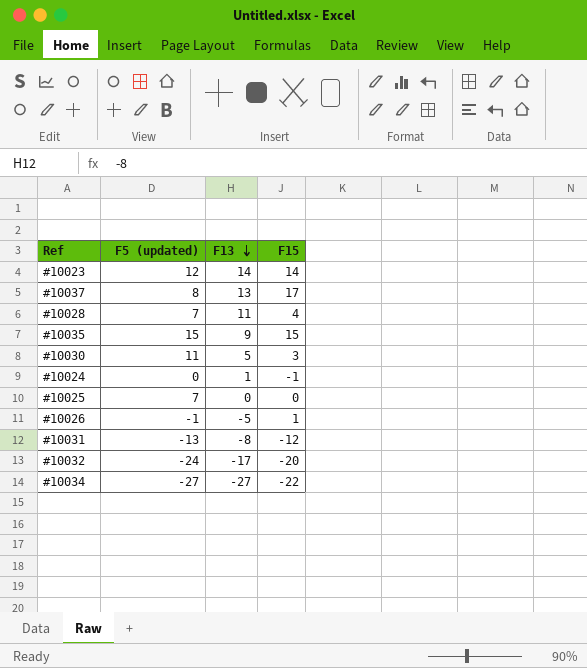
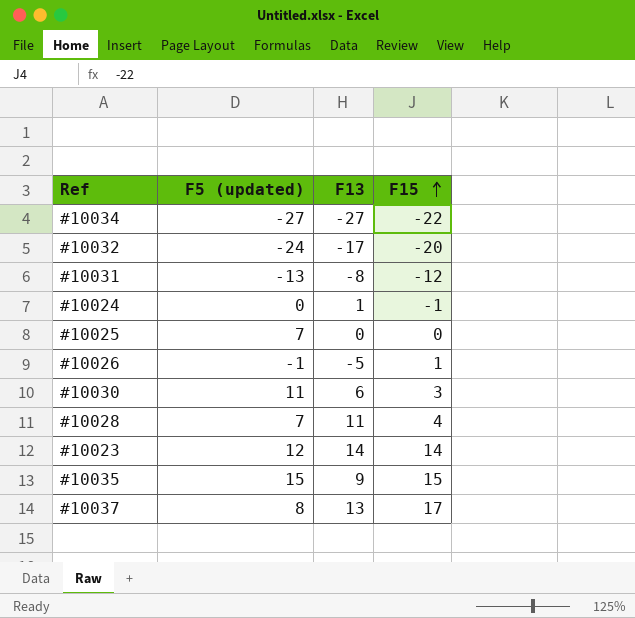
row order: F13 descending -> F15 ascending
#10030 | F13: 5 -> 6

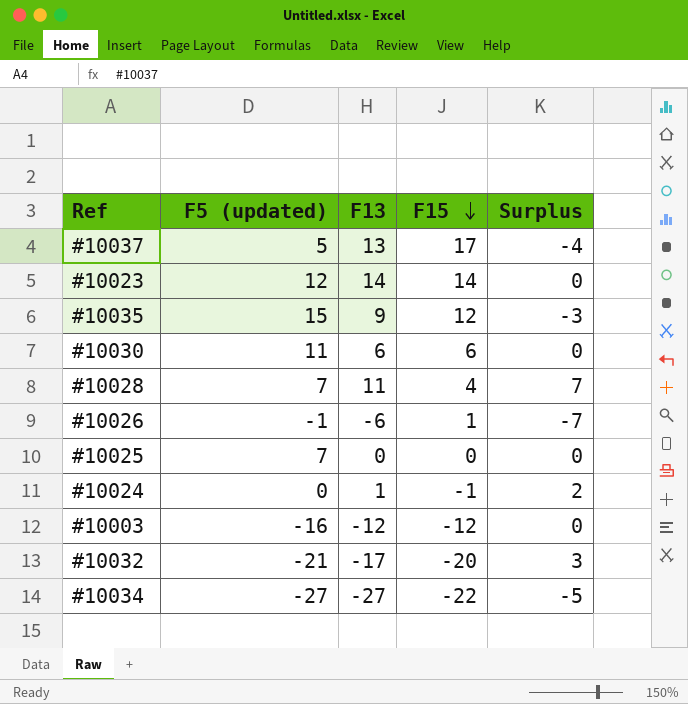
row order: F15 ascending -> F15 descending
column Surplus | formula: none -> [F13] - [F15]
row #10031: -13 | -8 | -12 -> none
#10037 | F5 (updated): 8 -> 5
#10035 | F15: 15 -> 12
#10030 | F15: 3 -> 6
#10026 | F13: -5 -> -6
row #10003: none -> -16 | -12 | -12 | 0
#10032 | F5 (updated): -24 -> -21

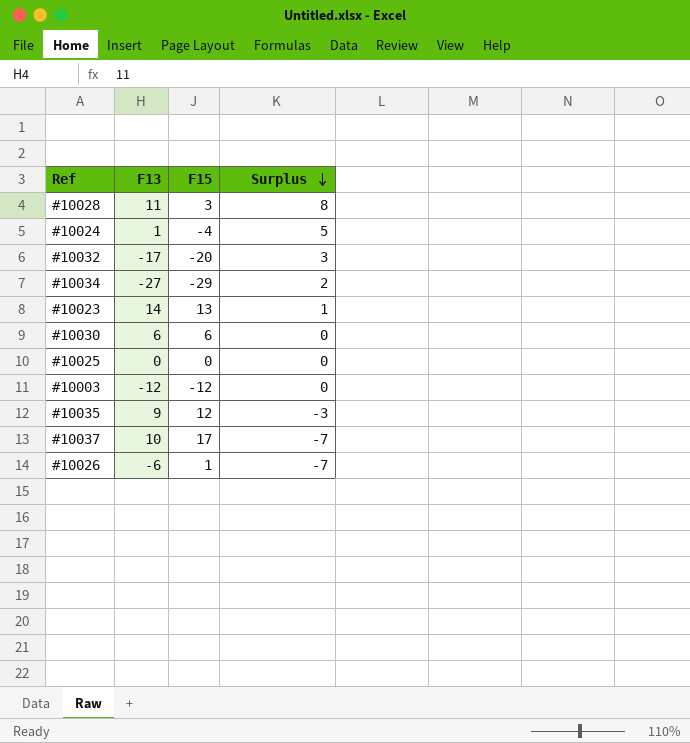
row order: F15 descending -> Surplus descending
column F5 (updated) | position: 2 -> none
#10028 | F15: 4 -> 3
#10028 | Surplus: 7 -> 8
#10024 | F15: -1 -> -4
#10024 | Surplus: 2 -> 5
#10034 | F15: -22 -> -29
#10034 | Surplus: -5 -> 2
#10023 | F15: 14 -> 13
#10023 | Surplus: 0 -> 1
#10037 | F13: 13 -> 10
#10037 | Surplus: -4 -> -7

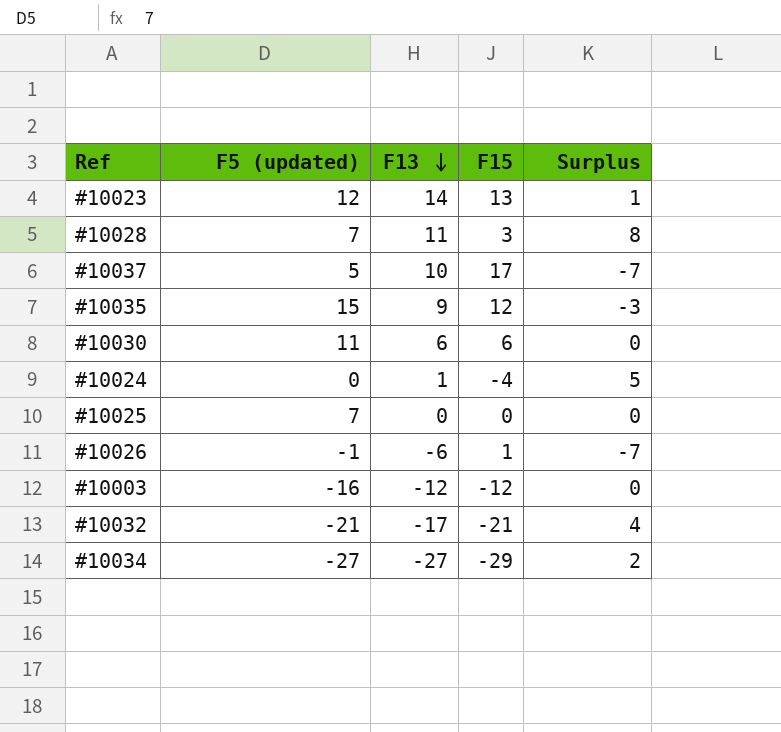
row order: Surplus descending -> F13 descending
column F5 (updated) | position: none -> 2
#10032 | F15: -20 -> -21
#10032 | Surplus: 3 -> 4

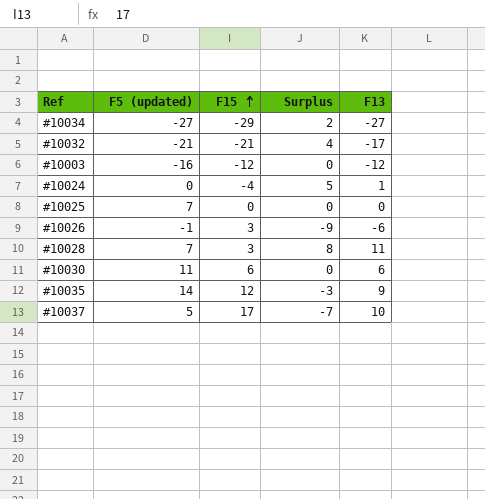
row order: F13 descending -> F15 ascending
column F13 | position: 3 -> 5
row #10023: 12 | 14 | 13 | 1 -> none
#10026 | F15: 1 -> 3
#10026 | Surplus: -7 -> -9
#10035 | F5 (updated): 15 -> 14

